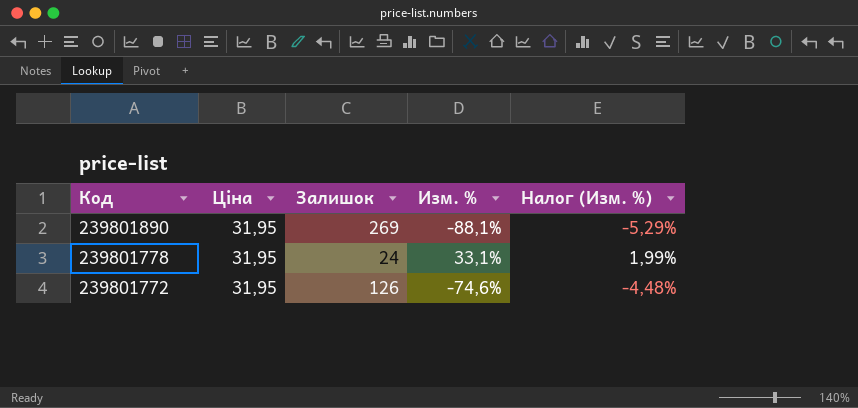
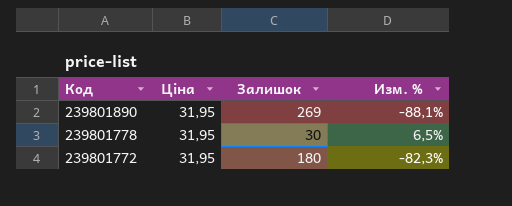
column Налог (Изм. %) | formula: [Изм. %] * 0,06 -> none
239801778 | Залишок: 24 -> 30
239801778 | Изм. %: 33,1% -> 6,5%
239801772 | Залишок: 126 -> 180
239801772 | Изм. %: -74,6% -> -82,3%

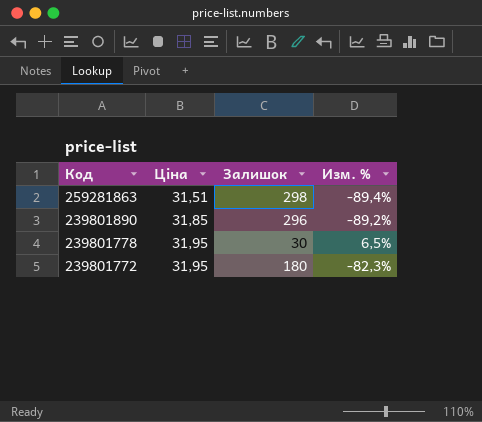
row 259281863: none -> 31,51 | 298 | -89,4%
239801890 | Ціна: 31,95 -> 31,85
239801890 | Залишок: 269 -> 296
239801890 | Изм. %: -88,1% -> -89,2%

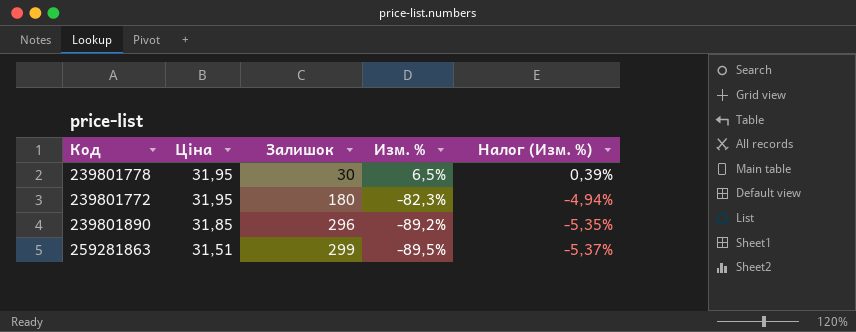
row order: Код descending -> Ціна descending
column Налог (Изм. %) | formula: none -> [Изм. %] * 0,06
259281863 | Залишок: 298 -> 299
259281863 | Изм. %: -89,4% -> -89,5%

